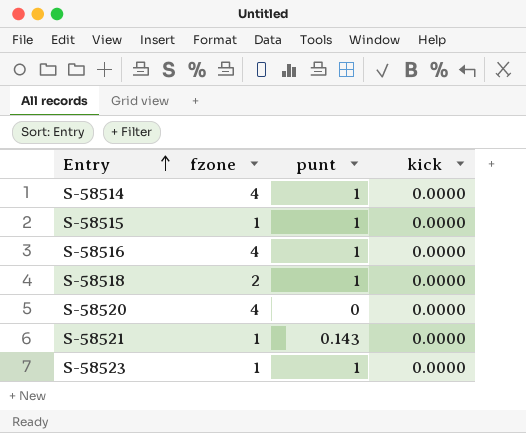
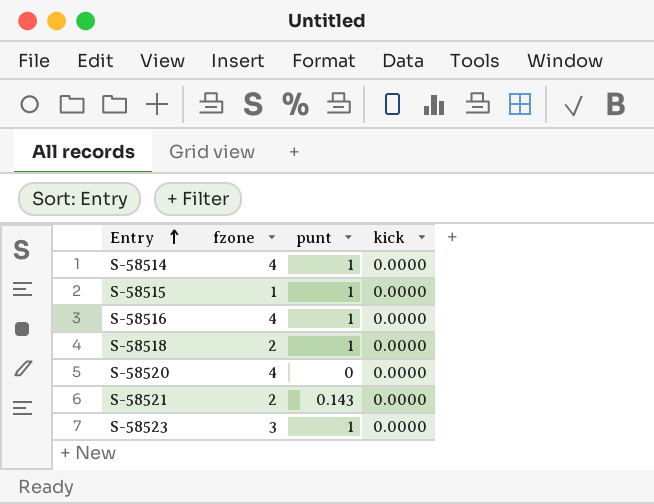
S-58521 | fzone: 1 -> 2
S-58523 | fzone: 1 -> 3

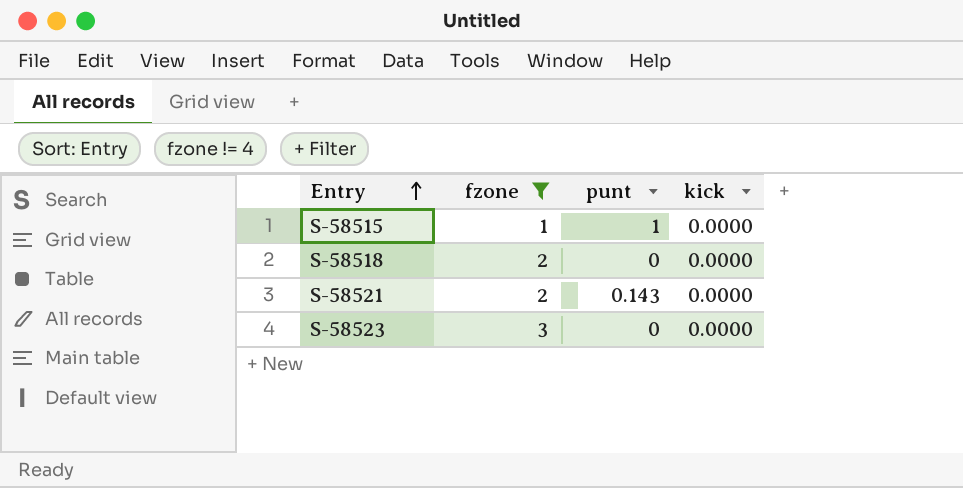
filter: none -> fzone != 4
S-58518 | punt: 1 -> 0
S-58523 | punt: 1 -> 0

